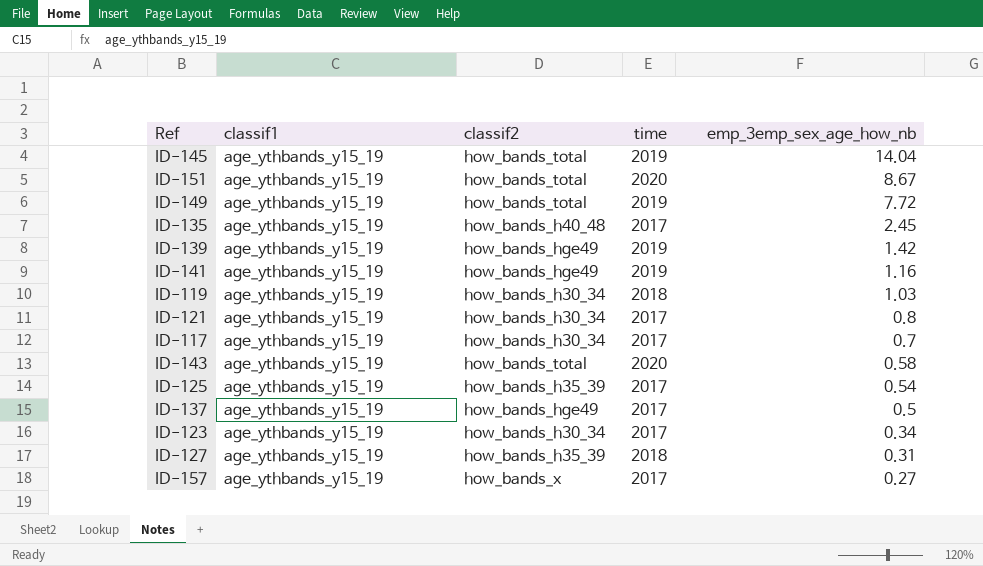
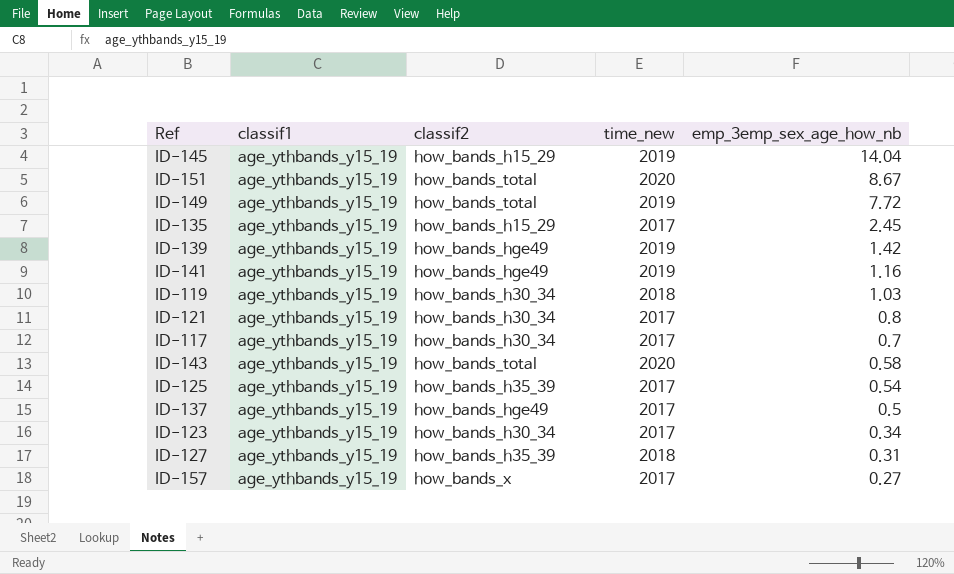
column name: time -> time_new
ID-145 | classif2: how_bands_total -> how_bands_h15_29
ID-135 | classif2: how_bands_h40_48 -> how_bands_h15_29

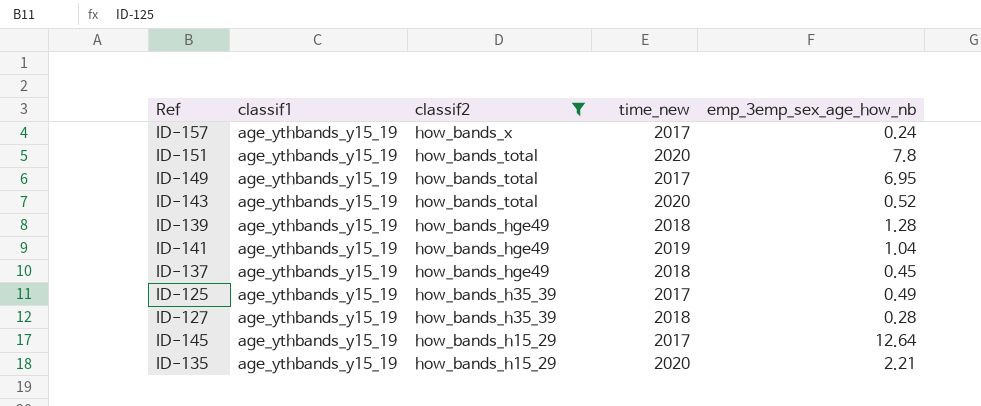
filter: none -> classif2 != how_bands_h30_34
row order: emp_3emp_sex_age_how_nb descending -> classif2 descending
ID-157 | emp_3emp_sex_age_how_nb: 0.27 -> 0.24
ID-151 | emp_3emp_sex_age_how_nb: 8.67 -> 7.8
ID-149 | time_new: 2019 -> 2017
ID-149 | emp_3emp_sex_age_how_nb: 7.72 -> 6.95
ID-143 | emp_3emp_sex_age_how_nb: 0.58 -> 0.52
ID-139 | time_new: 2019 -> 2018
ID-139 | emp_3emp_sex_age_how_nb: 1.42 -> 1.28
ID-141 | emp_3emp_sex_age_how_nb: 1.16 -> 1.04
ID-137 | time_new: 2017 -> 2018
ID-137 | emp_3emp_sex_age_how_nb: 0.5 -> 0.45
ID-125 | emp_3emp_sex_age_how_nb: 0.54 -> 0.49
ID-127 | emp_3emp_sex_age_how_nb: 0.31 -> 0.28
ID-145 | time_new: 2019 -> 2017
ID-145 | emp_3emp_sex_age_how_nb: 14.04 -> 12.64
ID-135 | time_new: 2017 -> 2020
ID-135 | emp_3emp_sex_age_how_nb: 2.45 -> 2.21

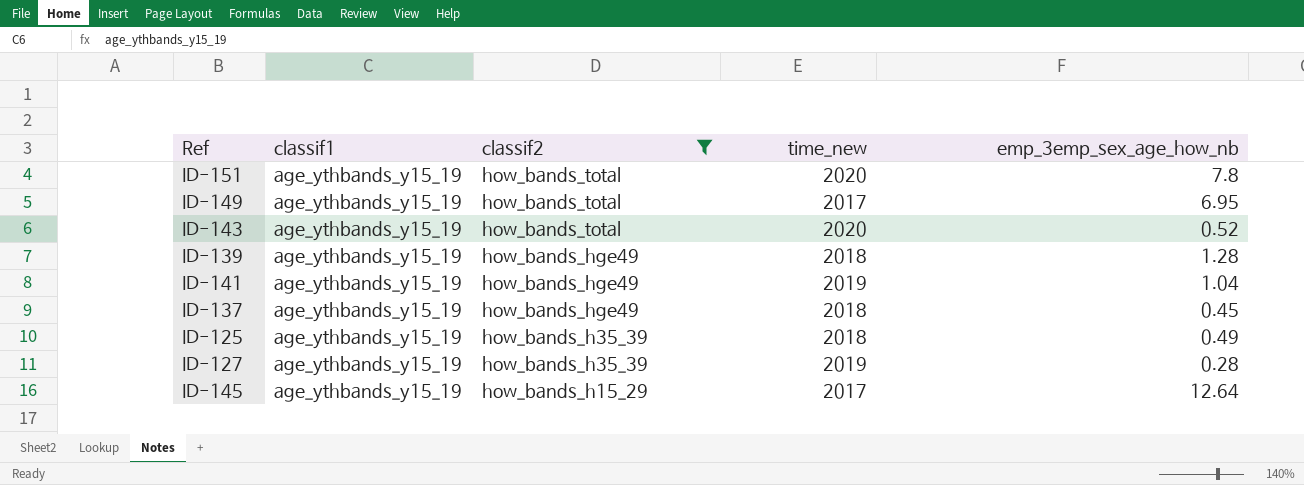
row ID-157: age_ythbands_y15_19 | how_bands_x | 2017 | 0.24 -> none
row ID-135: age_ythbands_y15_19 | how_bands_h15_29 | 2020 | 2.21 -> none
ID-125 | time_new: 2017 -> 2018
ID-127 | time_new: 2018 -> 2019

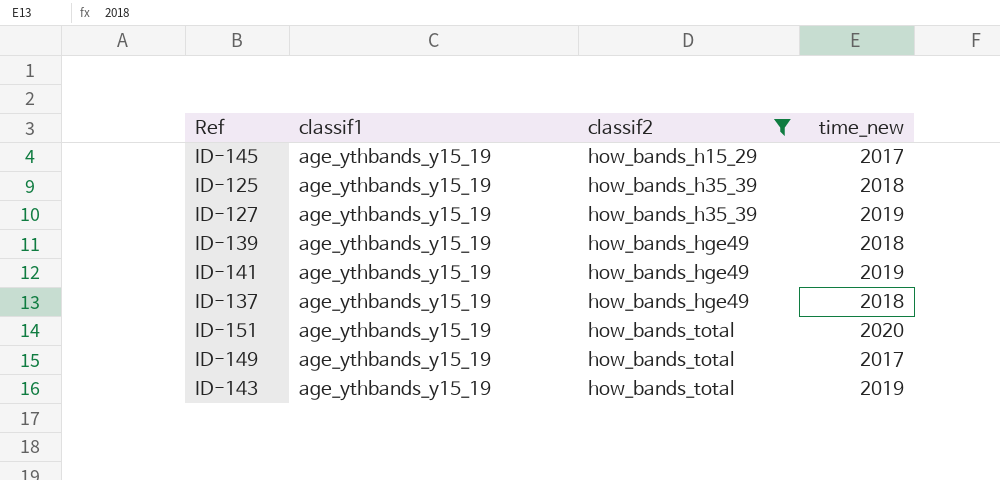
row order: classif2 descending -> classif2 ascending
column emp_3emp_sex_age_how_nb | position: 5 -> none
ID-143 | time_new: 2020 -> 2019

